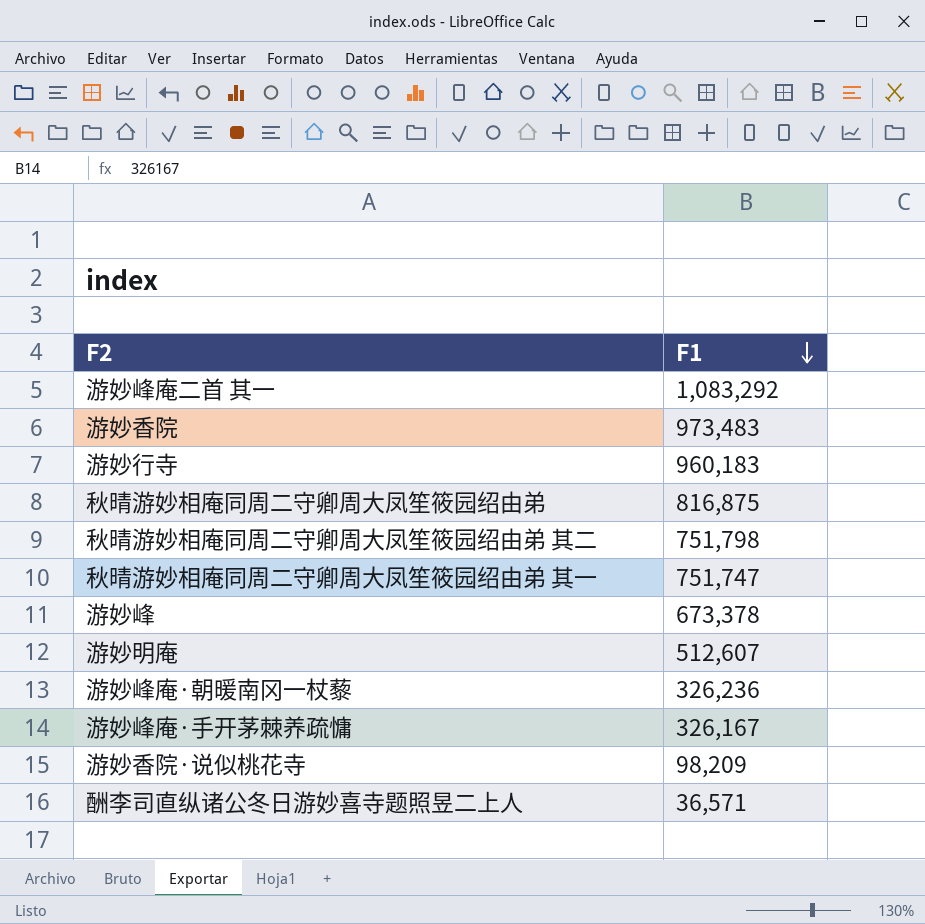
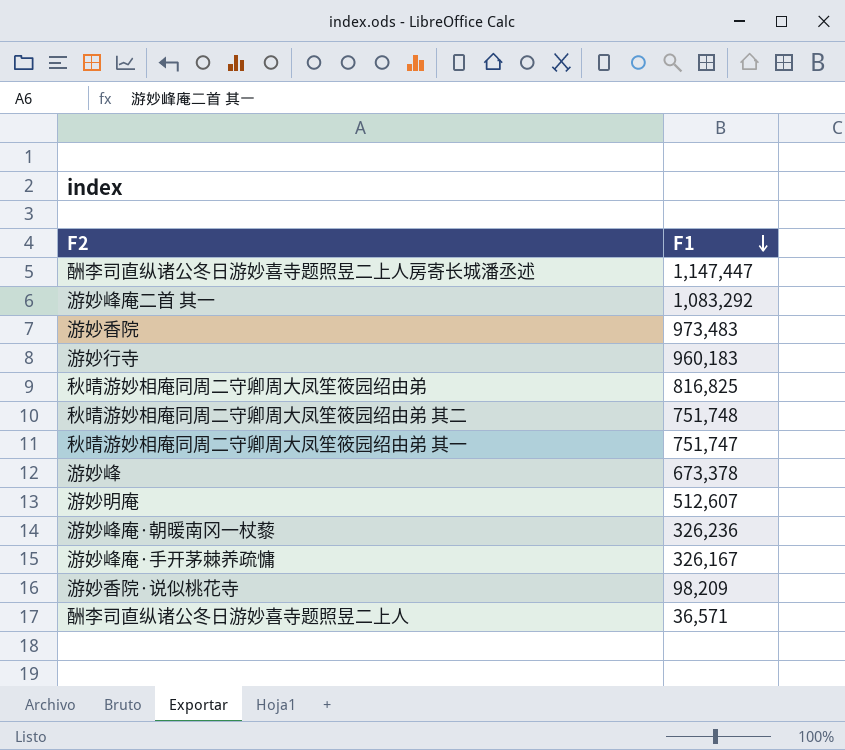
row 酬李司直纵诸公冬日游妙喜寺题照昱二上人房寄长城潘丞述: none -> 1,147,447
秋晴游妙相庵同周二守卿周大凤笙筱园绍由弟 | F1: 816,875 -> 816,825
秋晴游妙相庵同周二守卿周大凤笙筱园绍由弟 其二 | F1: 751,798 -> 751,748

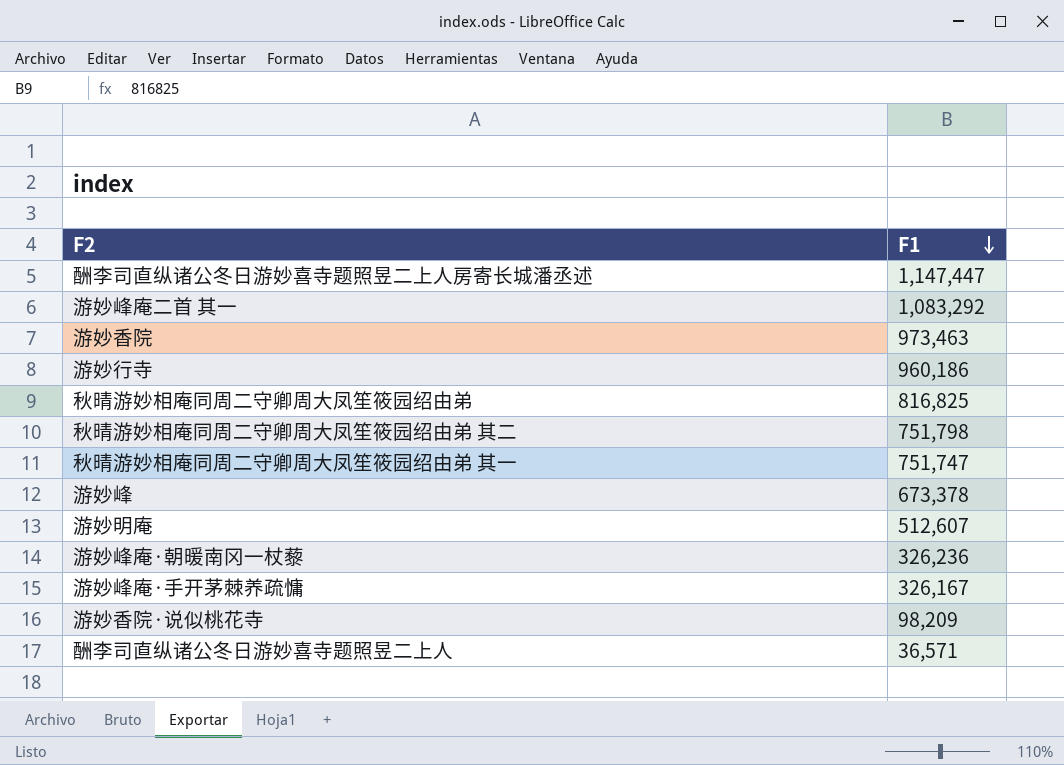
游妙香院 | F1: 973,483 -> 973,463
游妙行寺 | F1: 960,183 -> 960,186
秋晴游妙相庵同周二守卿周大凤笙筱园绍由弟 其二 | F1: 751,748 -> 751,798

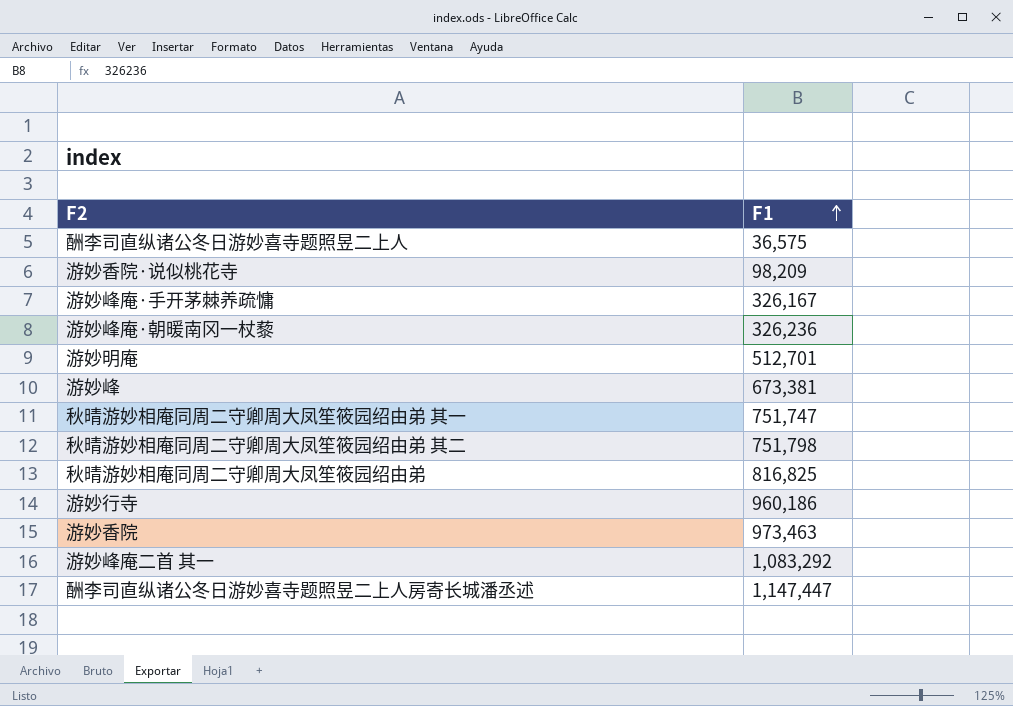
row order: F1 descending -> F1 ascending
酬李司直纵诸公冬日游妙喜寺题照昱二上人 | F1: 36,571 -> 36,575
游妙明庵 | F1: 512,607 -> 512,701
游妙峰 | F1: 673,378 -> 673,381

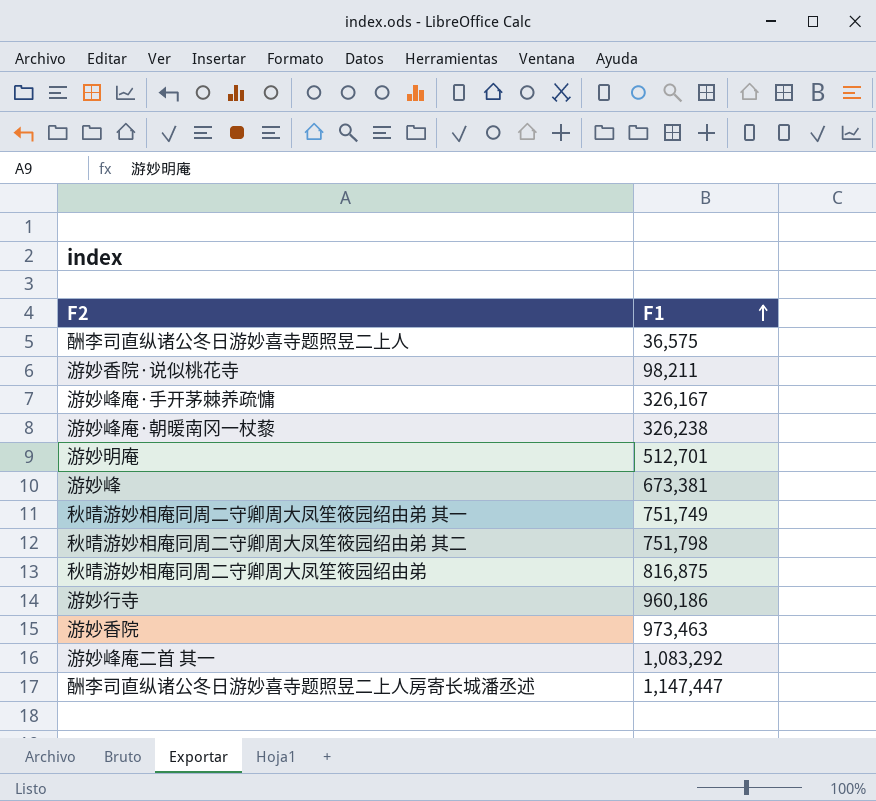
游妙香院·说似桃花寺 | F1: 98,209 -> 98,211
游妙峰庵·朝暖南冈一杖藜 | F1: 326,236 -> 326,238
秋晴游妙相庵同周二守卿周大凤笙筱园绍由弟 其一 | F1: 751,747 -> 751,749
秋晴游妙相庵同周二守卿周大凤笙筱园绍由弟 | F1: 816,825 -> 816,875

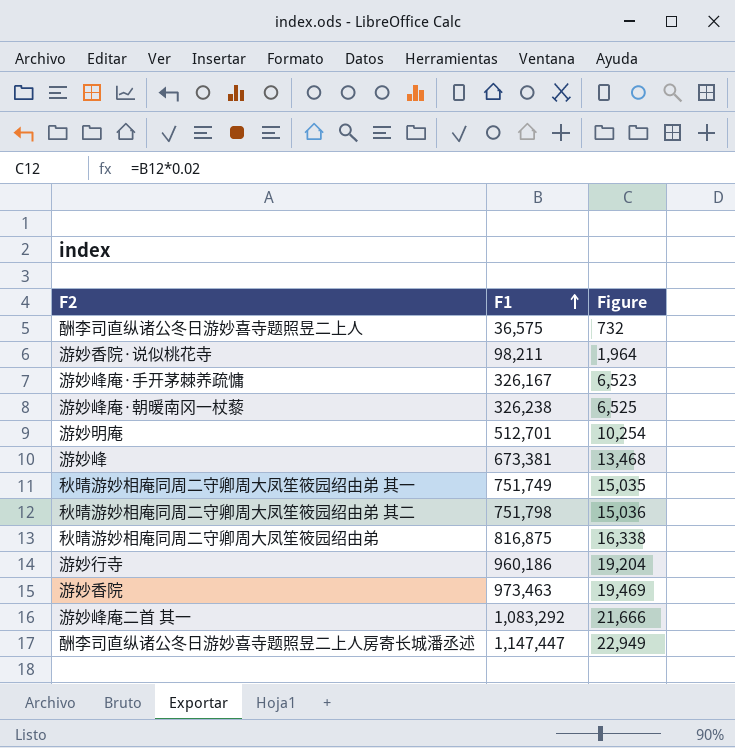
column Figure | formula: none -> [F1] * 0.02

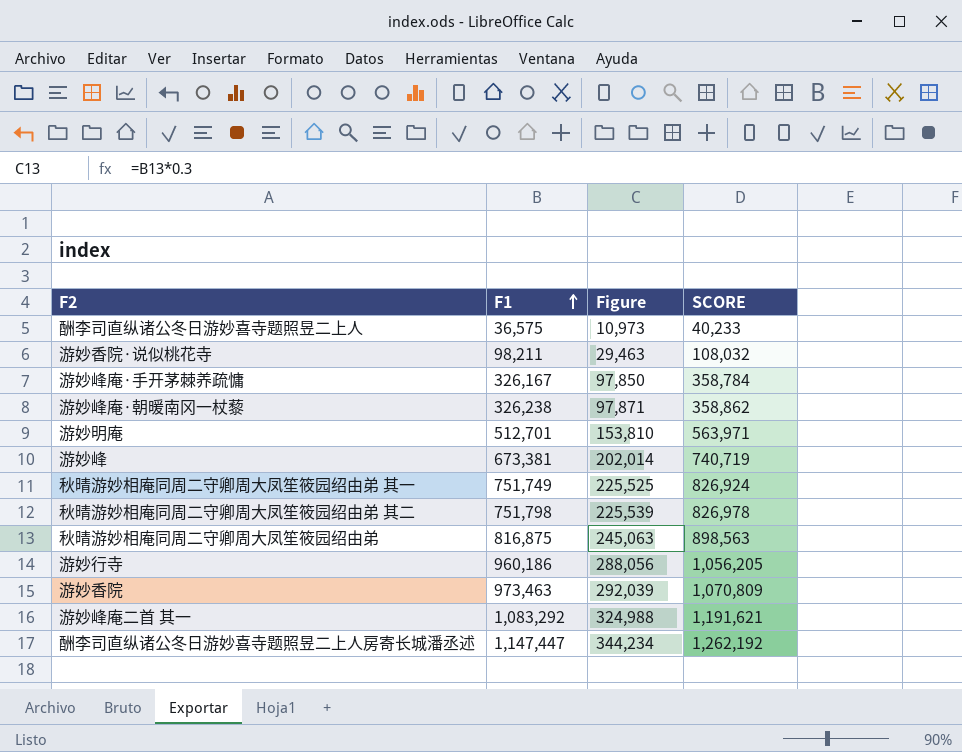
column Figure | formula: [F1] * 0.02 -> [F1] * 0.3
column SCORE | formula: none -> [F1] * 1.1

